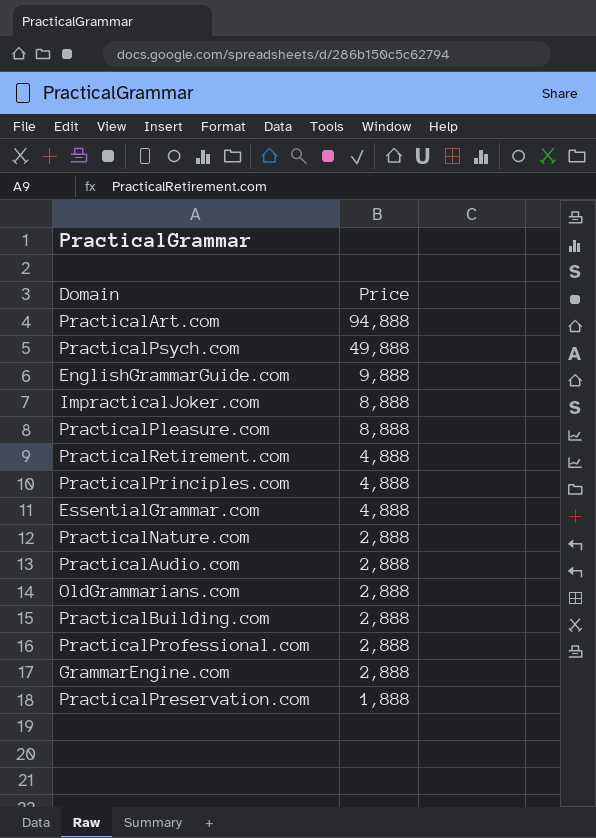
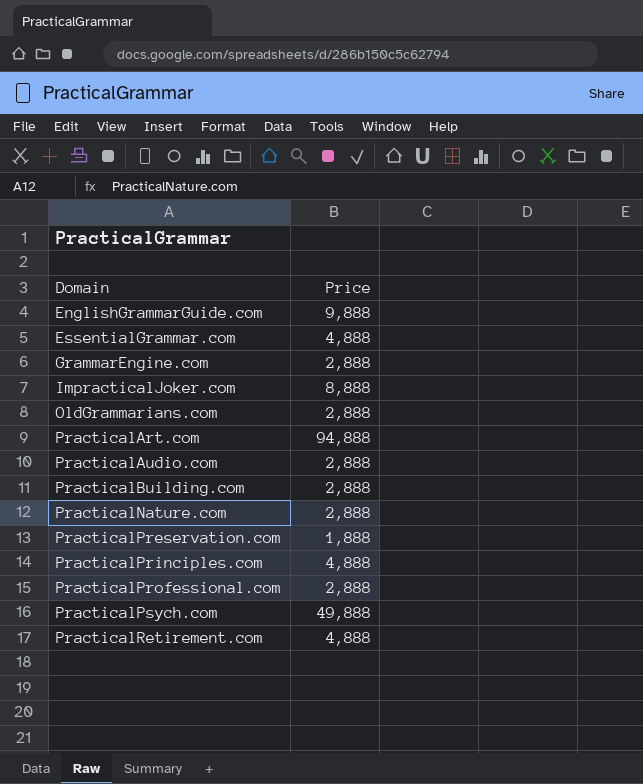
row order: Price descending -> Domain ascending
row PracticalPleasure.com: 8,888 -> none

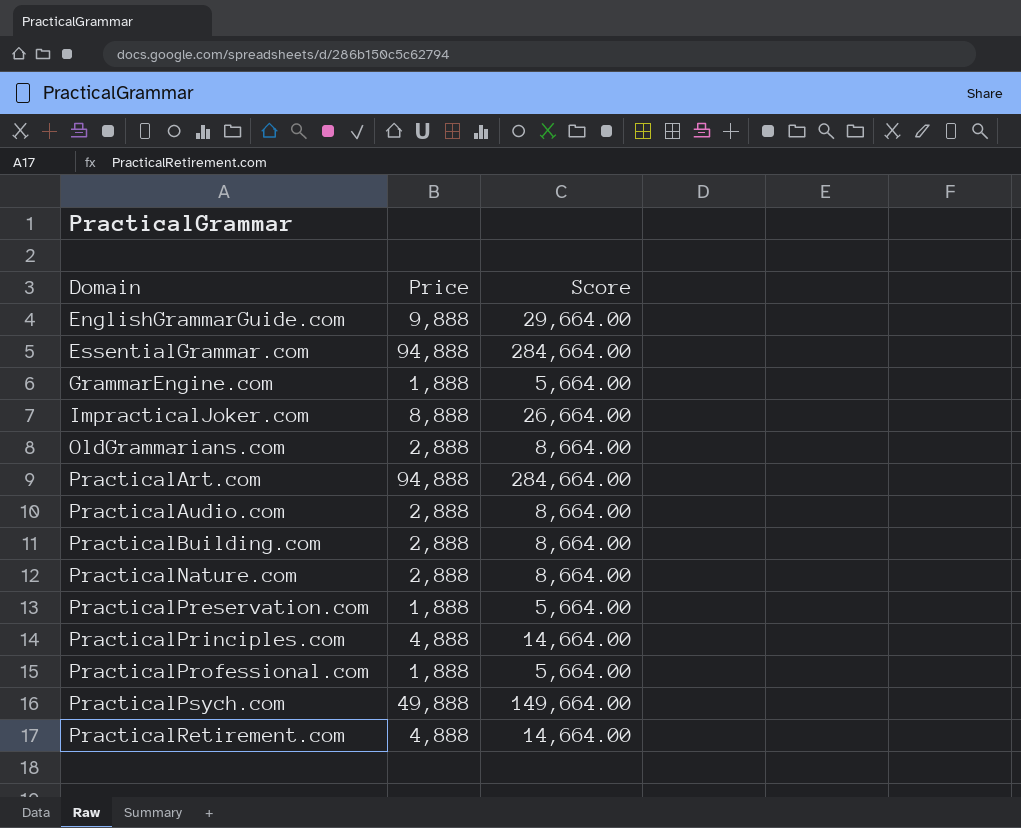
column Score | formula: none -> [Price] * 3
EssentialGrammar.com | Price: 4,888 -> 94,888
GrammarEngine.com | Price: 2,888 -> 1,888
PracticalProfessional.com | Price: 2,888 -> 1,888

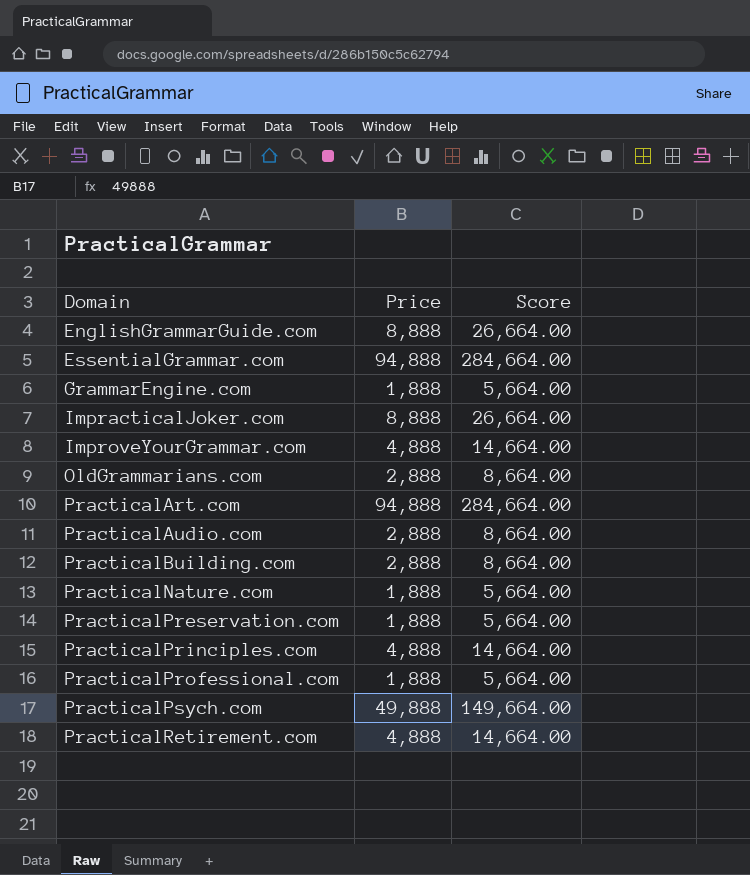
EnglishGrammarGuide.com | Price: 9,888 -> 8,888
EnglishGrammarGuide.com | Score: 29,664.00 -> 26,664.00
row ImproveYourGrammar.com: none -> 4,888 | 14,664.00
PracticalNature.com | Price: 2,888 -> 1,888
PracticalNature.com | Score: 8,664.00 -> 5,664.00

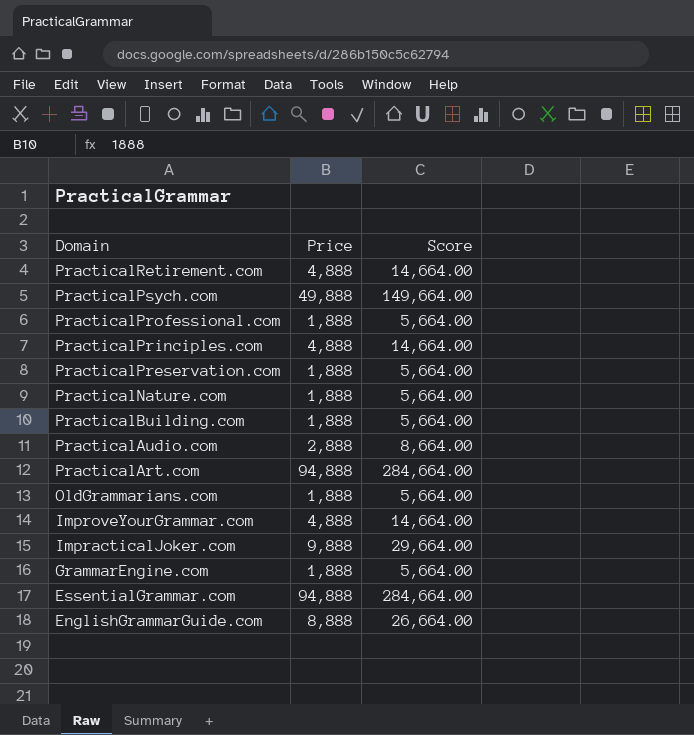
row order: Domain ascending -> Domain descending
PracticalBuilding.com | Price: 2,888 -> 1,888
PracticalBuilding.com | Score: 8,664.00 -> 5,664.00
OldGrammarians.com | Price: 2,888 -> 1,888
OldGrammarians.com | Score: 8,664.00 -> 5,664.00
ImpracticalJoker.com | Price: 8,888 -> 9,888
ImpracticalJoker.com | Score: 26,664.00 -> 29,664.00

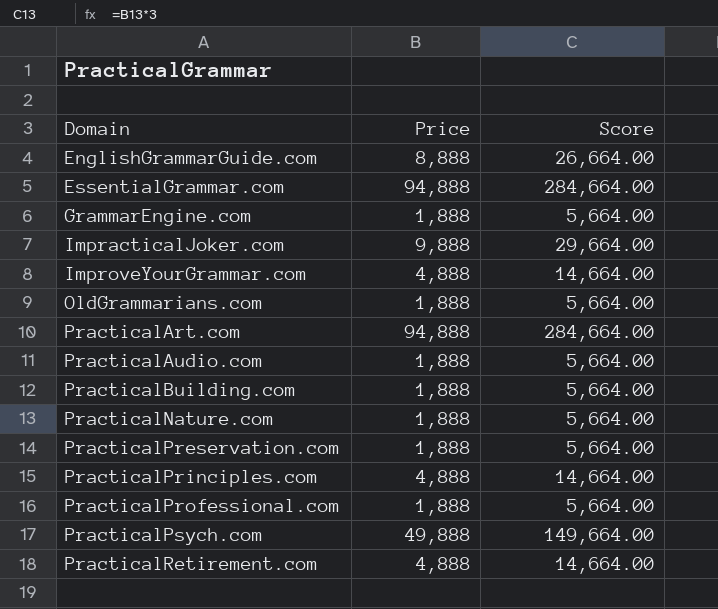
row order: Domain descending -> Domain ascending
PracticalAudio.com | Price: 2,888 -> 1,888
PracticalAudio.com | Score: 8,664.00 -> 5,664.00

